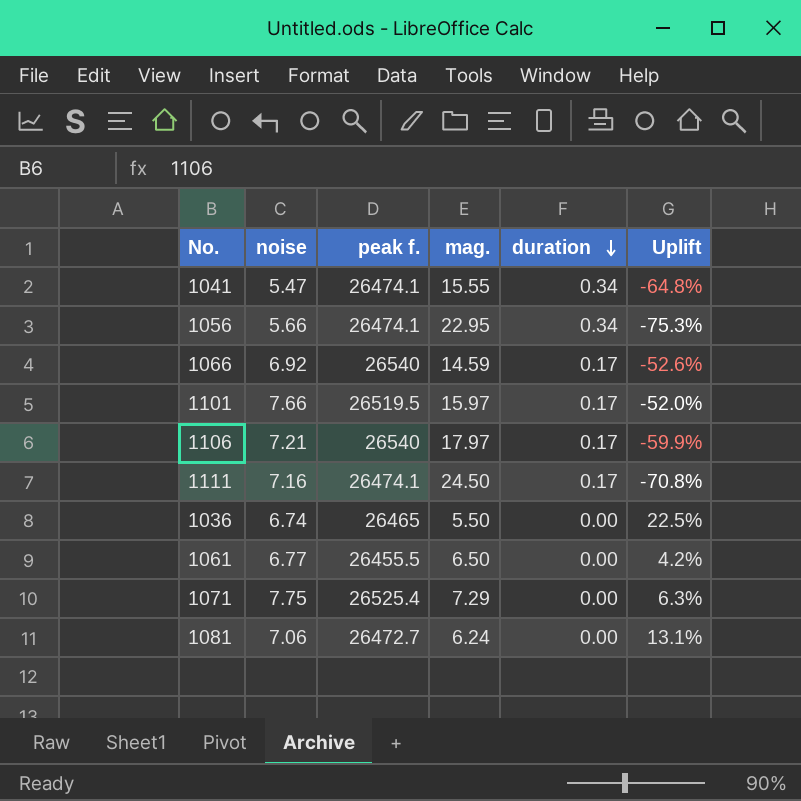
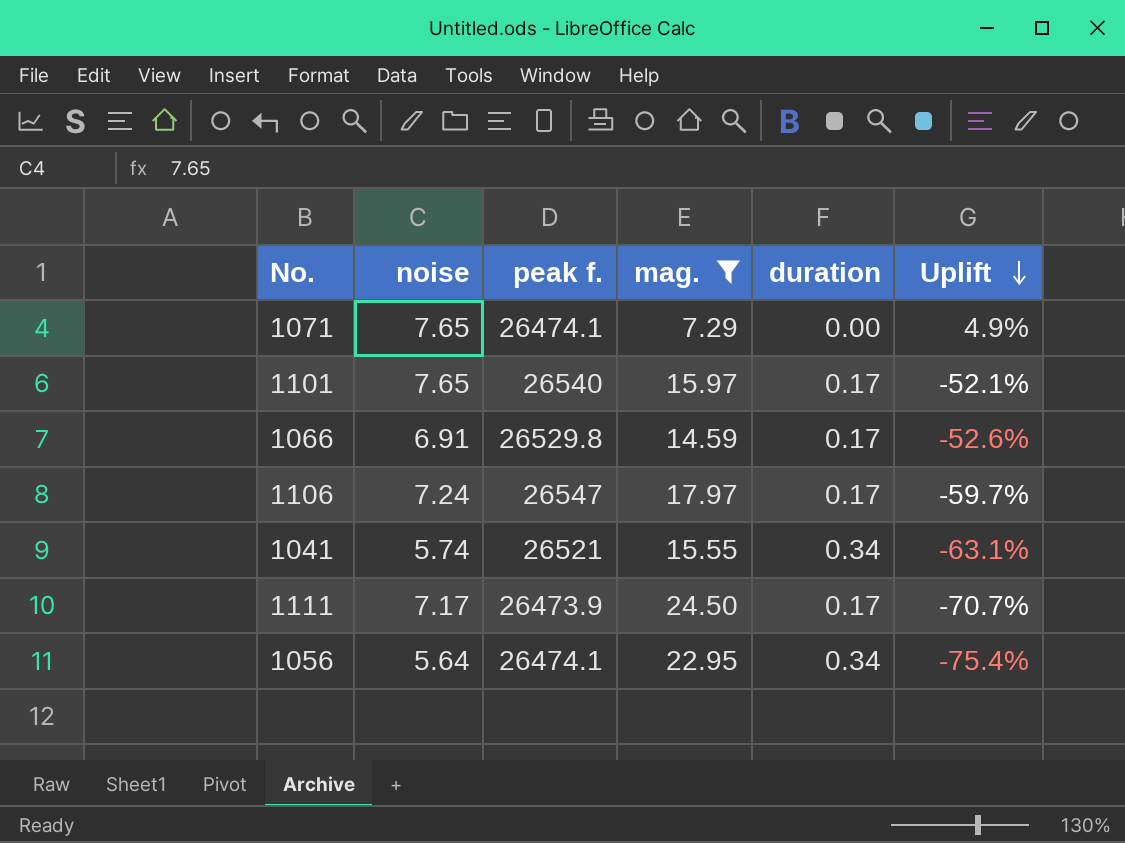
filter: none -> mag. >= 7.29
row order: duration descending -> Uplift descending
1071 | noise: 7.75 -> 7.65
1071 | peak f.: 26525.4 -> 26474.1
1071 | Uplift: 6.3% -> 4.9%
1101 | noise: 7.66 -> 7.65
1101 | peak f.: 26519.5 -> 26540
1101 | Uplift: -52.0% -> -52.1%
1066 | noise: 6.92 -> 6.91
1066 | peak f.: 26540 -> 26529.8
1106 | noise: 7.21 -> 7.24
1106 | peak f.: 26540 -> 26547
1106 | Uplift: -59.9% -> -59.7%
1041 | noise: 5.47 -> 5.74
1041 | peak f.: 26474.1 -> 26521
1041 | Uplift: -64.8% -> -63.1%
1111 | noise: 7.16 -> 7.17
1111 | peak f.: 26474.1 -> 26473.9
1111 | Uplift: -70.8% -> -70.7%
1056 | noise: 5.66 -> 5.64
1056 | Uplift: -75.3% -> -75.4%

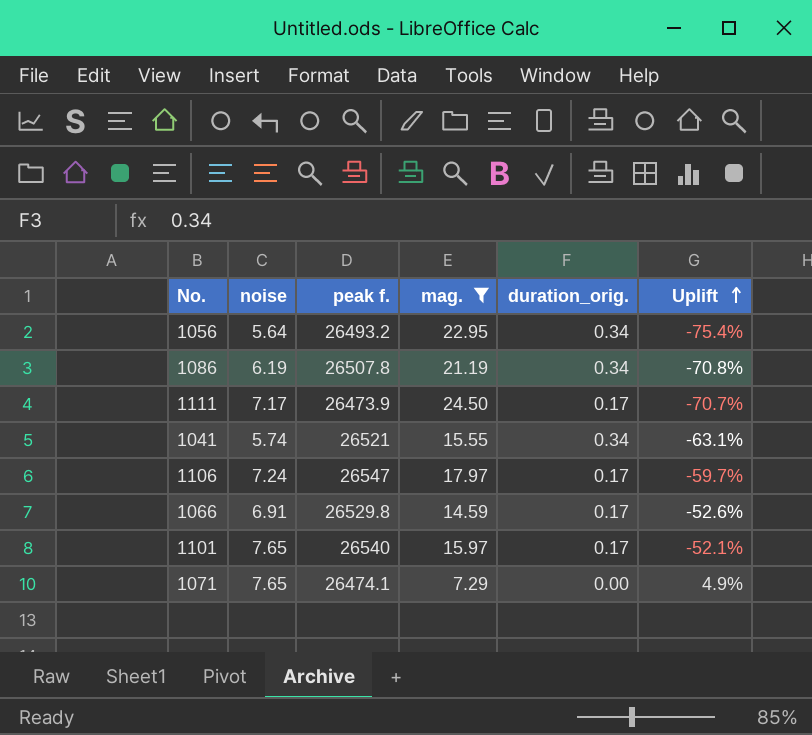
row order: Uplift descending -> Uplift ascending
column name: duration -> duration_orig.
1056 | peak f.: 26474.1 -> 26493.2
row 1086: none -> 6.19 | 26507.8 | 21.19 | 0.34 | -70.8%

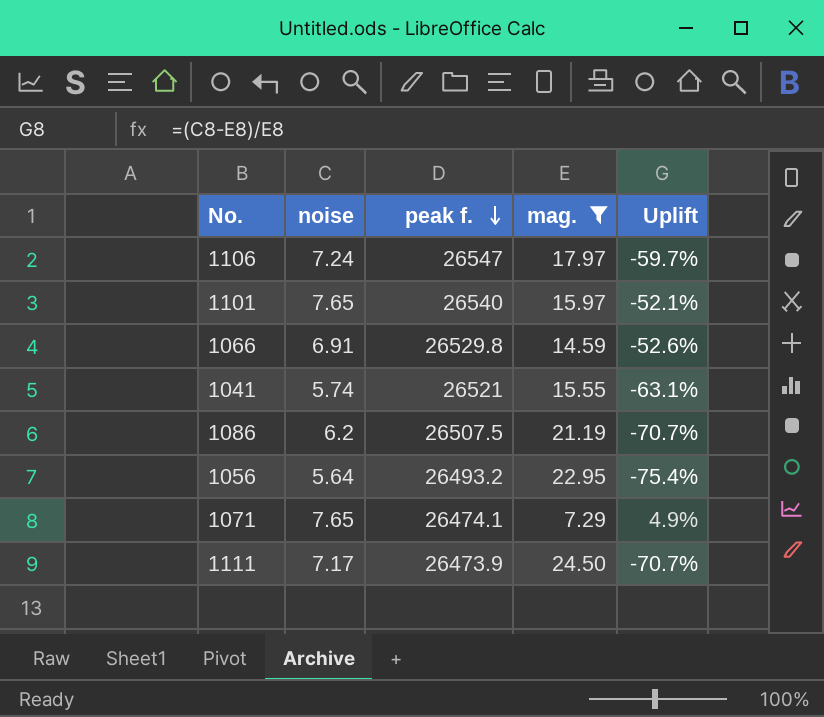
row order: Uplift ascending -> peak f. descending
column duration_orig. | position: 5 -> none
1086 | noise: 6.19 -> 6.2
1086 | peak f.: 26507.8 -> 26507.5
1086 | Uplift: -70.8% -> -70.7%

